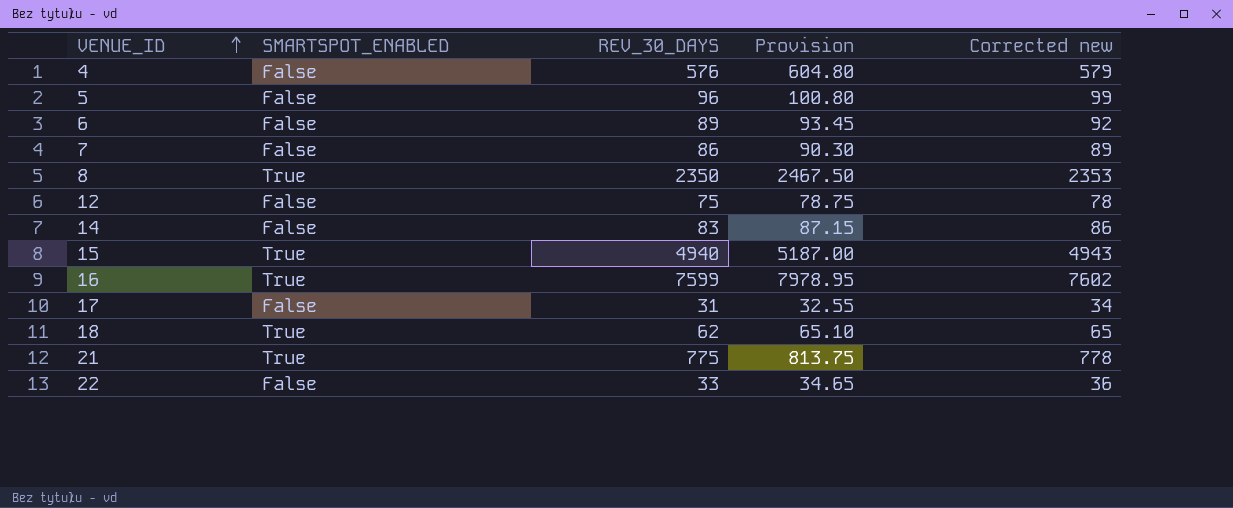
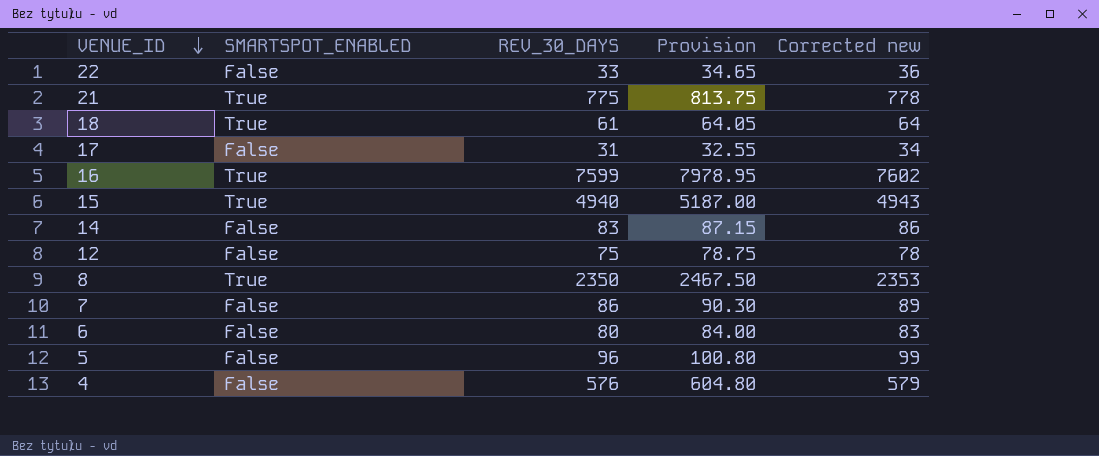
row order: VENUE_ID ascending -> VENUE_ID descending
18 | REV_30_DAYS: 62 -> 61
18 | Provision: 65.10 -> 64.05
18 | Corrected new: 65 -> 64
6 | REV_30_DAYS: 89 -> 80
6 | Provision: 93.45 -> 84.00
6 | Corrected new: 92 -> 83

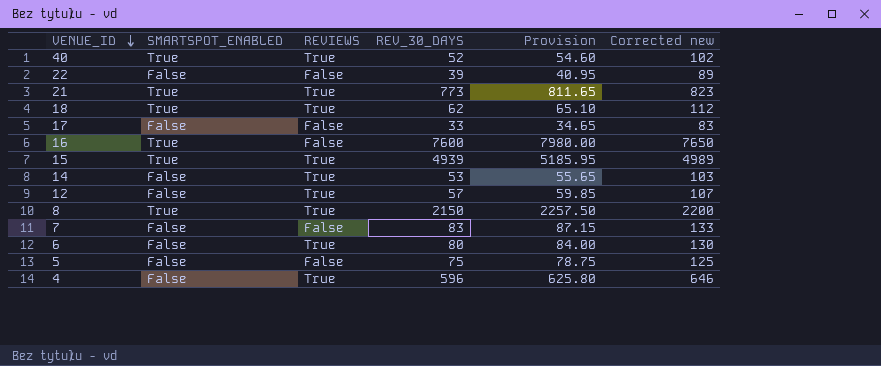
column REVIEWS | position: none -> 3
column Corrected new | formula: [REV_30_DAYS] + 3 -> [REV_30_DAYS] + 50
row 40: none -> True | True | 52 | 54.60 | 102
22 | REV_30_DAYS: 33 -> 39
22 | Provision: 34.65 -> 40.95
21 | REV_30_DAYS: 775 -> 773
21 | Provision: 813.75 -> 811.65
18 | REV_30_DAYS: 61 -> 62
18 | Provision: 64.05 -> 65.10
17 | REV_30_DAYS: 31 -> 33
17 | Provision: 32.55 -> 34.65
16 | REV_30_DAYS: 7599 -> 7600
16 | Provision: 7978.95 -> 7980.00
15 | REV_30_DAYS: 4940 -> 4939
15 | Provision: 5187.00 -> 5185.95
14 | REV_30_DAYS: 83 -> 53
14 | Provision: 87.15 -> 55.65
12 | REV_30_DAYS: 75 -> 57
12 | Provision: 78.75 -> 59.85
8 | REV_30_DAYS: 2350 -> 2150
8 | Provision: 2467.50 -> 2257.50
7 | REV_30_DAYS: 86 -> 83
7 | Provision: 90.30 -> 87.15
5 | REV_30_DAYS: 96 -> 75
5 | Provision: 100.80 -> 78.75
4 | REV_30_DAYS: 576 -> 596
4 | Provision: 604.80 -> 625.80

